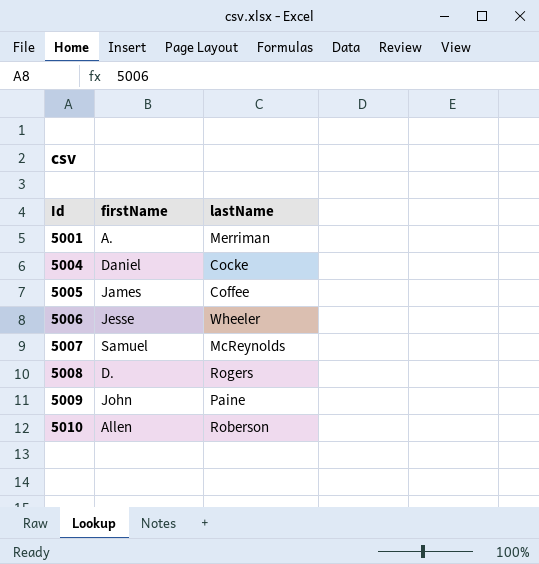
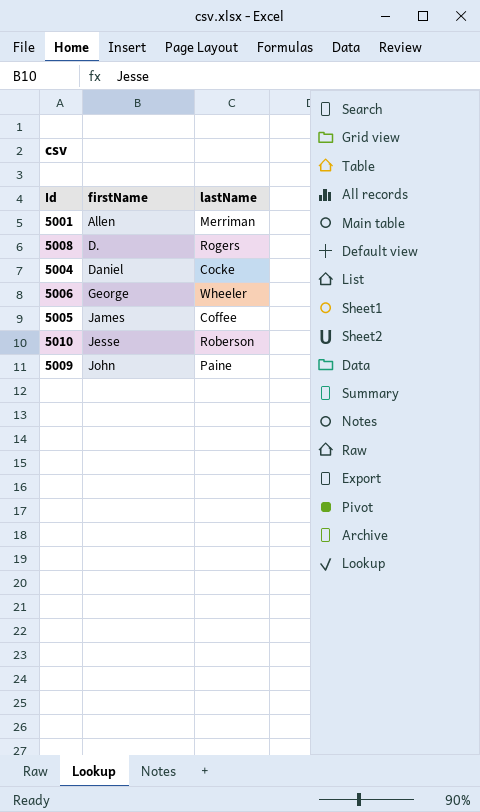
row order: Id ascending -> firstName ascending
row 5007: Samuel | McReynolds -> none
5001 | firstName: A. -> Allen
5006 | firstName: Jesse -> George
5010 | firstName: Allen -> Jesse

